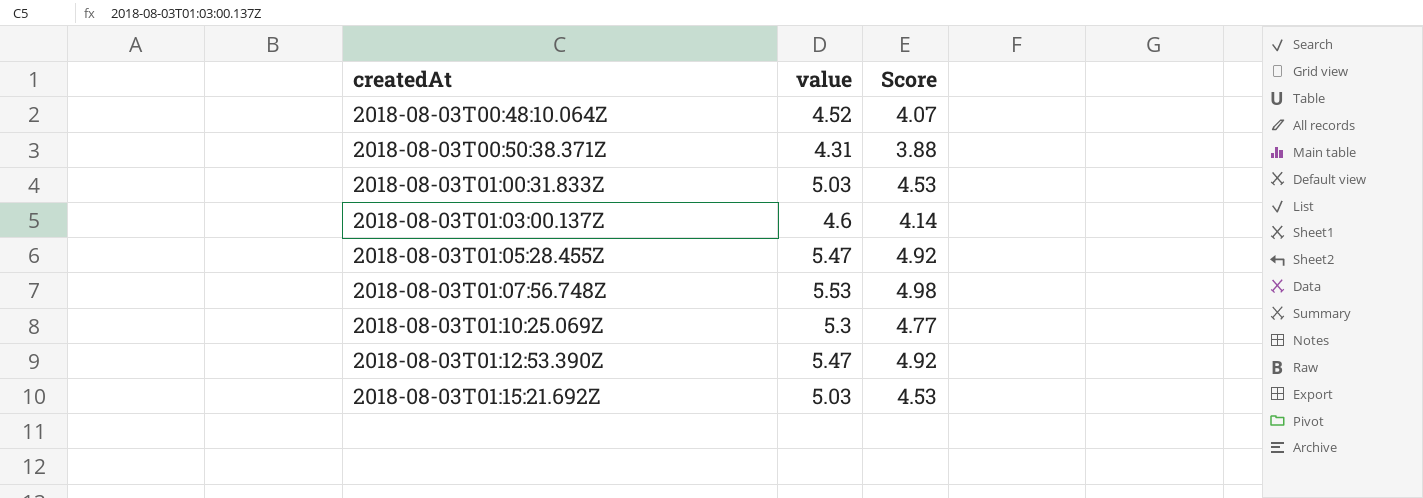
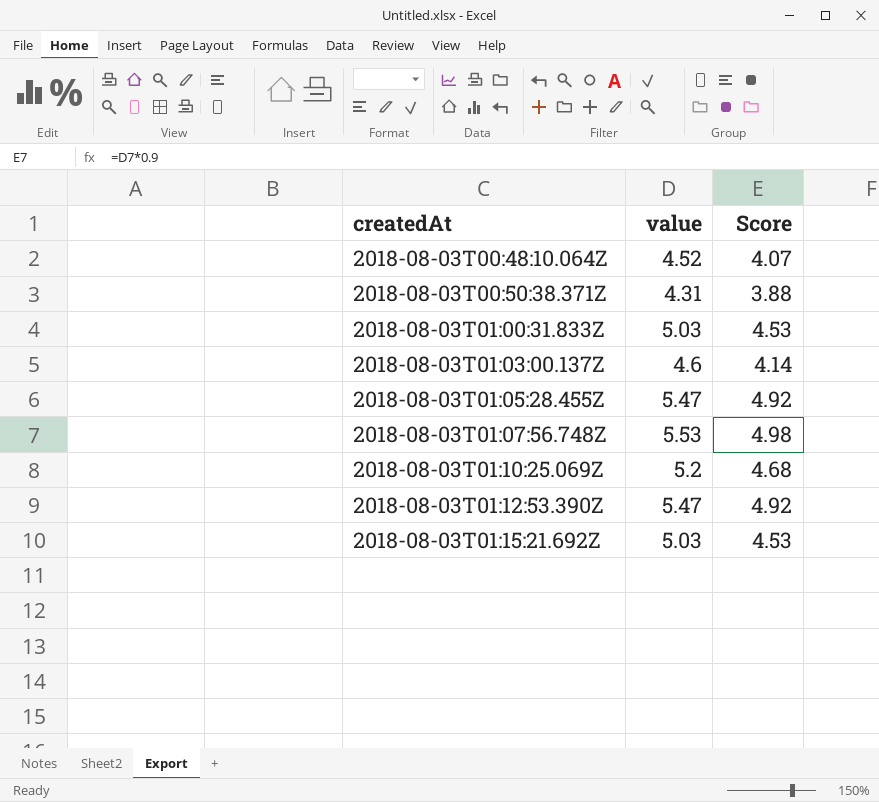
2018-08-03T01:10:25.069Z | value: 5.3 -> 5.2
2018-08-03T01:10:25.069Z | Score: 4.77 -> 4.68

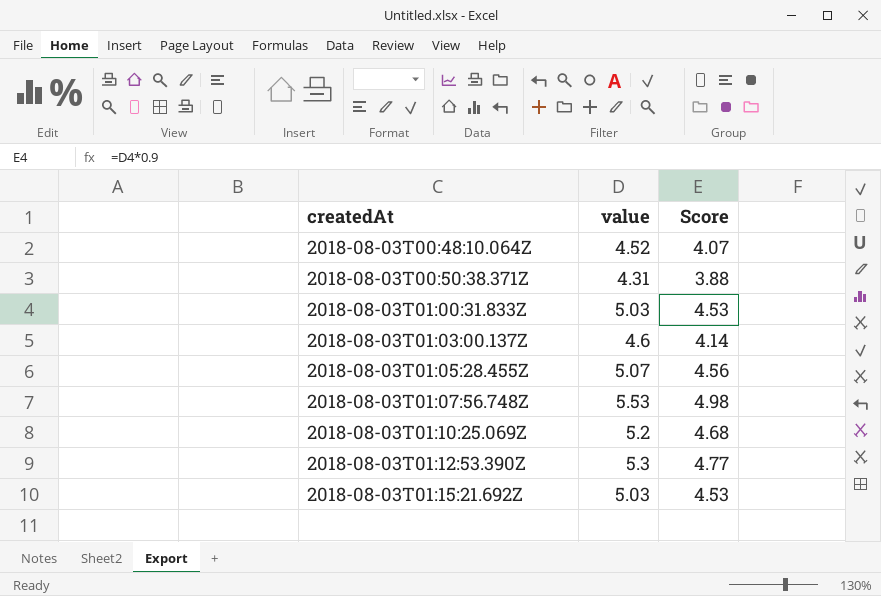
2018-08-03T01:05:28.455Z | value: 5.47 -> 5.07
2018-08-03T01:05:28.455Z | Score: 4.92 -> 4.56
2018-08-03T01:12:53.390Z | value: 5.47 -> 5.3
2018-08-03T01:12:53.390Z | Score: 4.92 -> 4.77

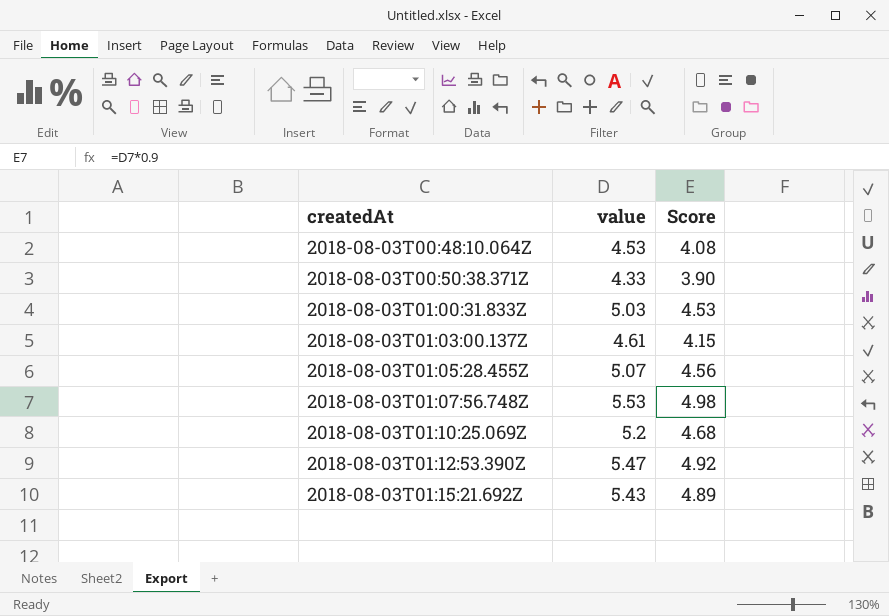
2018-08-03T00:48:10.064Z | value: 4.52 -> 4.53
2018-08-03T00:48:10.064Z | Score: 4.07 -> 4.08
2018-08-03T00:50:38.371Z | value: 4.31 -> 4.33
2018-08-03T00:50:38.371Z | Score: 3.88 -> 3.90
2018-08-03T01:03:00.137Z | value: 4.6 -> 4.61
2018-08-03T01:03:00.137Z | Score: 4.14 -> 4.15
2018-08-03T01:12:53.390Z | value: 5.3 -> 5.47
2018-08-03T01:12:53.390Z | Score: 4.77 -> 4.92
2018-08-03T01:15:21.692Z | value: 5.03 -> 5.43
2018-08-03T01:15:21.692Z | Score: 4.53 -> 4.89

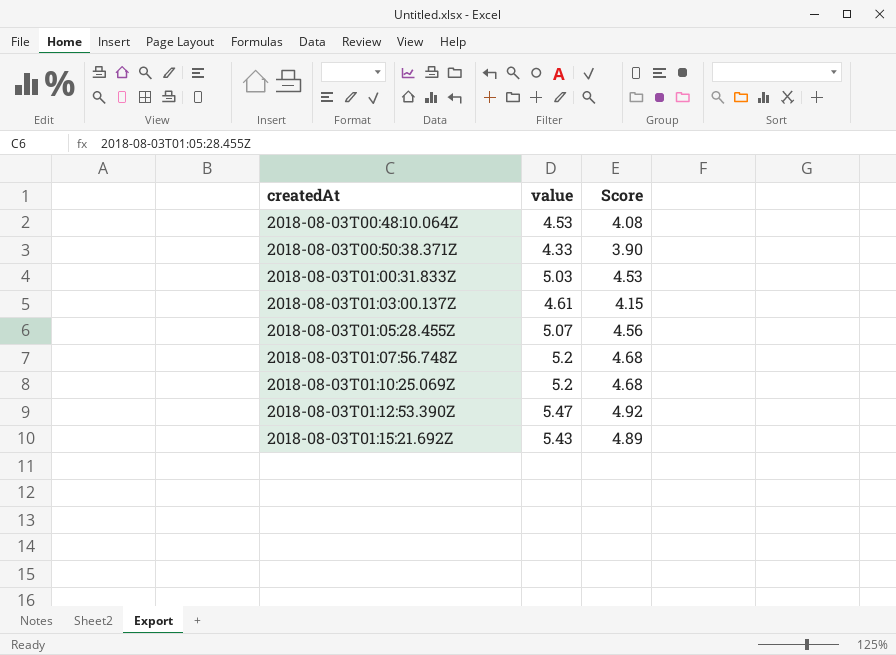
2018-08-03T01:07:56.748Z | value: 5.53 -> 5.2
2018-08-03T01:07:56.748Z | Score: 4.98 -> 4.68

